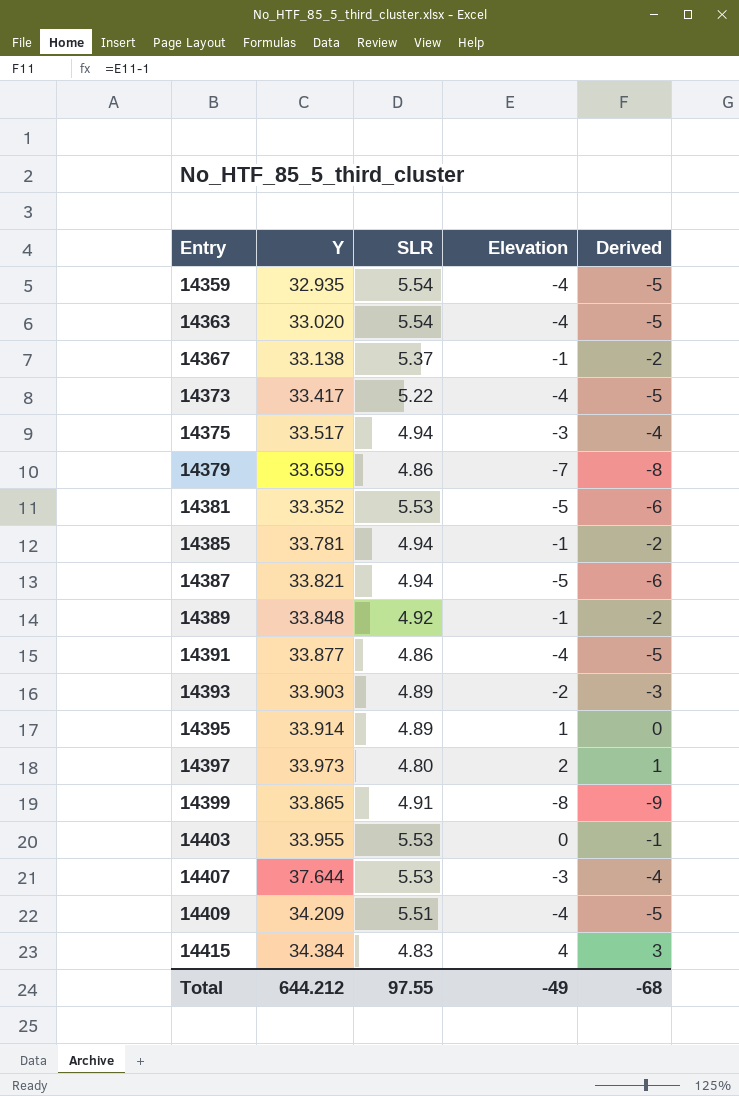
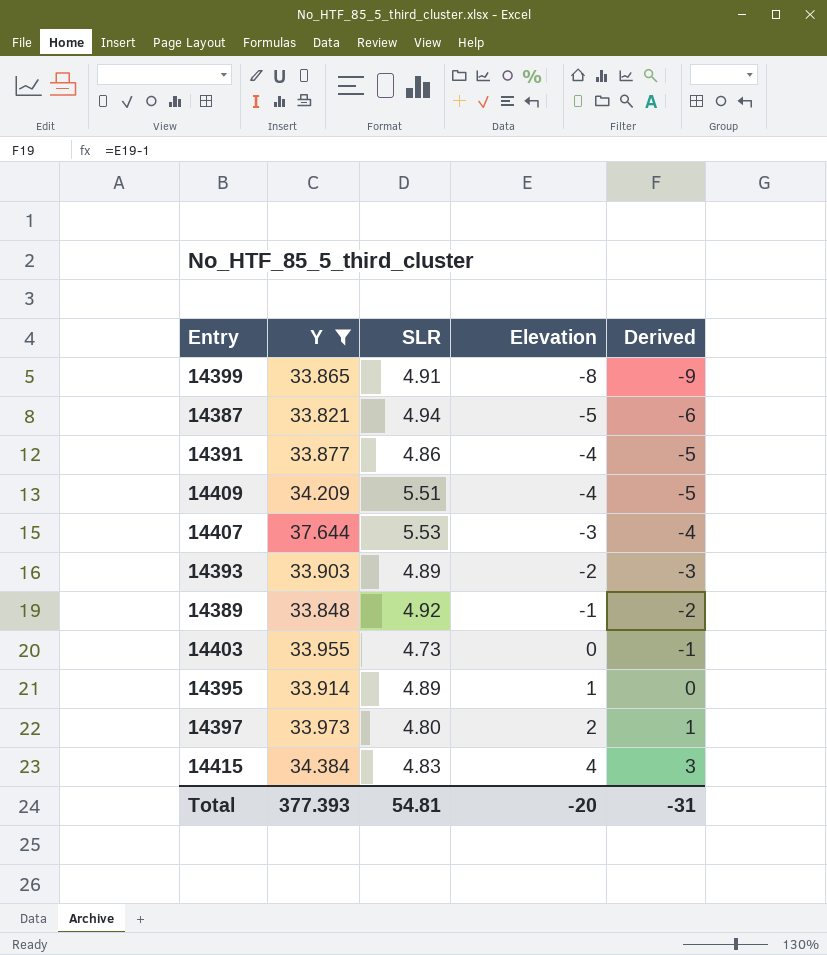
filter: none -> Y >= 33.821
row order: Entry ascending -> Elevation ascending
14403 | SLR: 5.53 -> 4.73
Total | Y: 644.212 -> 377.393
Total | SLR: 97.55 -> 54.81
Total | Elevation: -49 -> -20
Total | Derived: -68 -> -31

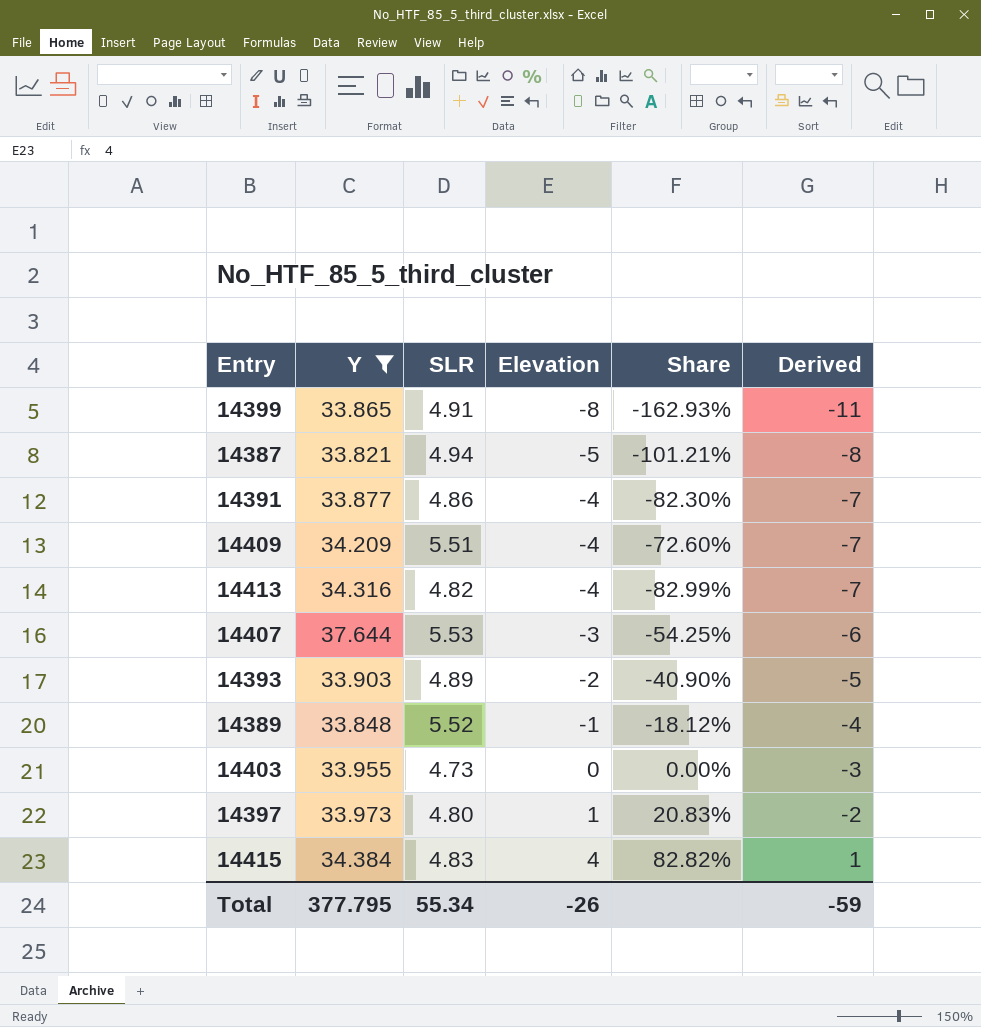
column Share | formula: none -> [Elevation] / [SLR]
column Derived | formula: [Elevation] - 1 -> [Elevation] - 3
row 14395: 33.914 | 4.89 | 1 | 0 -> none
row 14413: none -> 34.316 | 4.82 | -4 | -82.99% | -7
14389 | SLR: 4.92 -> 5.52
14397 | Elevation: 2 -> 1
Total | Y: 377.393 -> 377.795
Total | SLR: 54.81 -> 55.34
Total | Elevation: -20 -> -26
Total | Derived: -31 -> -59

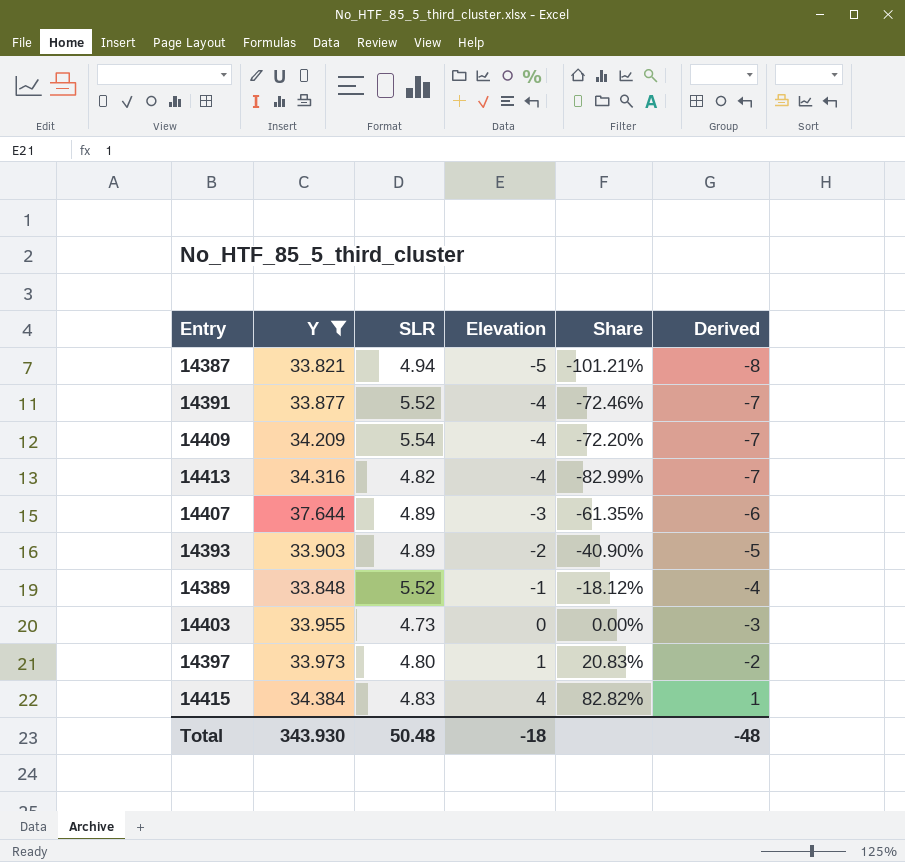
row 14399: 33.865 | 4.91 | -8 | -162.93% | -11 -> none
14391 | SLR: 4.86 -> 5.52
14391 | Share: -82.30% -> -72.46%
14409 | SLR: 5.51 -> 5.54
14409 | Share: -72.60% -> -72.20%
14407 | SLR: 5.53 -> 4.89
14407 | Share: -54.25% -> -61.35%
Total | Y: 377.795 -> 343.930
Total | SLR: 55.34 -> 50.48
Total | Elevation: -26 -> -18
Total | Derived: -59 -> -48

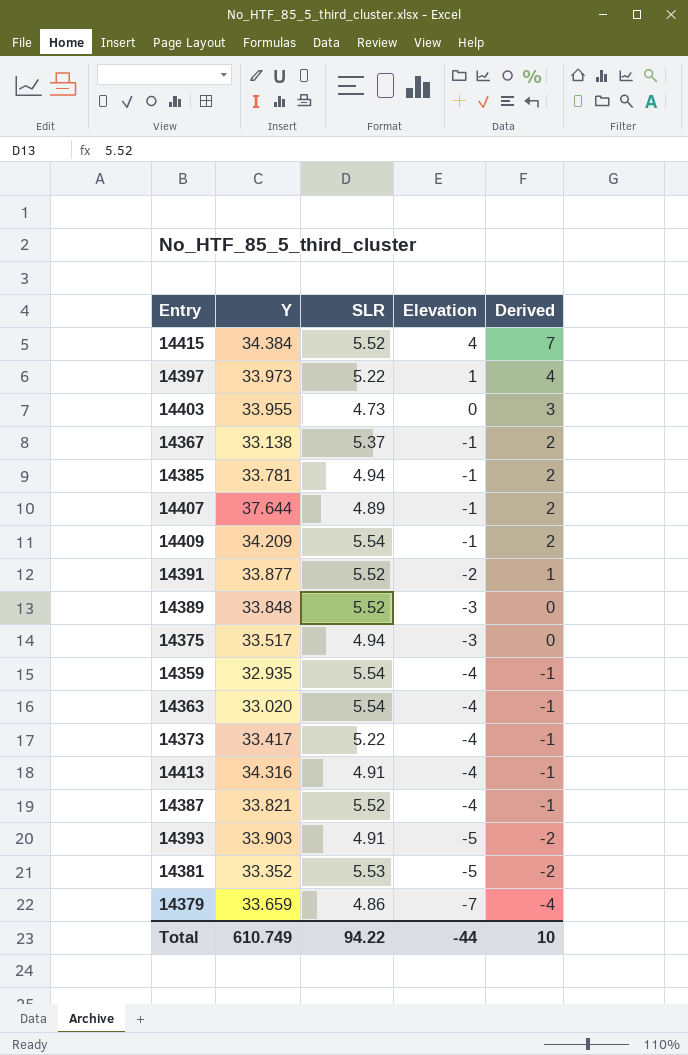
filter: Y >= 33.821 -> none
row order: Elevation ascending -> Elevation descending
column Share | formula: [Elevation] / [SLR] -> none
column Derived | formula: [Elevation] - 3 -> [Elevation] + 3
14415 | SLR: 4.83 -> 5.52
14397 | SLR: 4.80 -> 5.22
14407 | Elevation: -3 -> -1
14409 | Elevation: -4 -> -1
14391 | Elevation: -4 -> -2
14389 | Elevation: -1 -> -3
14413 | SLR: 4.82 -> 4.91
14387 | SLR: 4.94 -> 5.52
14387 | Elevation: -5 -> -4
14393 | SLR: 4.89 -> 4.91
14393 | Elevation: -2 -> -5
Total | Y: 343.930 -> 610.749
Total | SLR: 50.48 -> 94.22
Total | Elevation: -18 -> -44
Total | Derived: -48 -> 10

